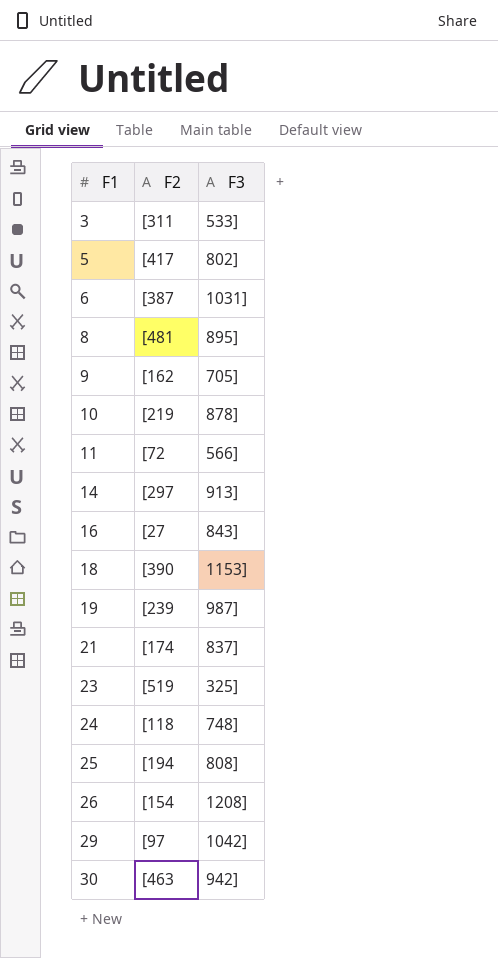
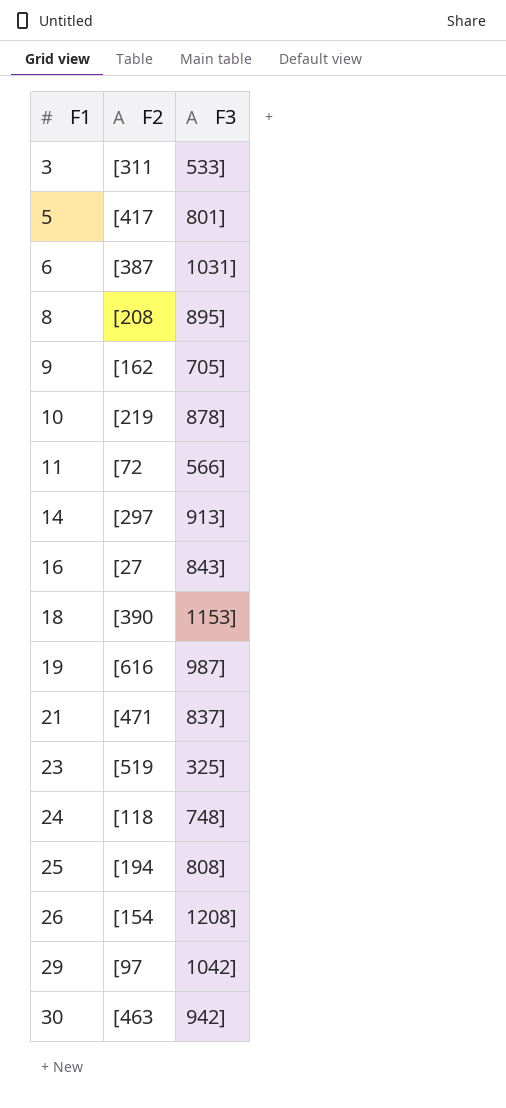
5 | F3: 802] -> 801]
8 | F2: [481 -> [208
19 | F2: [239 -> [616
21 | F2: [174 -> [471

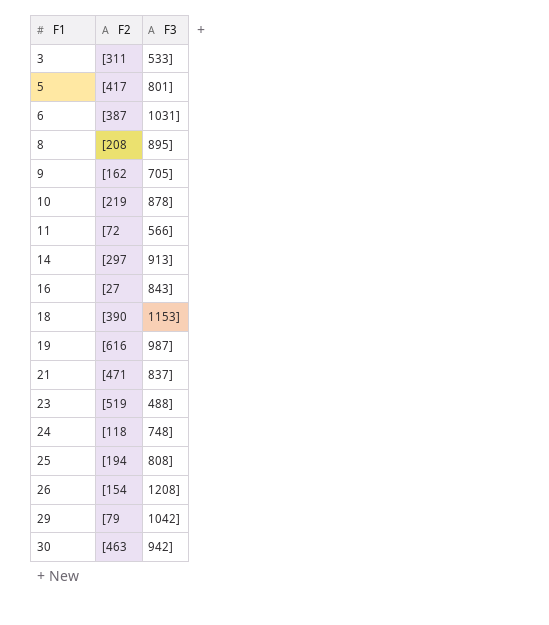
23 | F3: 325] -> 488]
29 | F2: [97 -> [79

